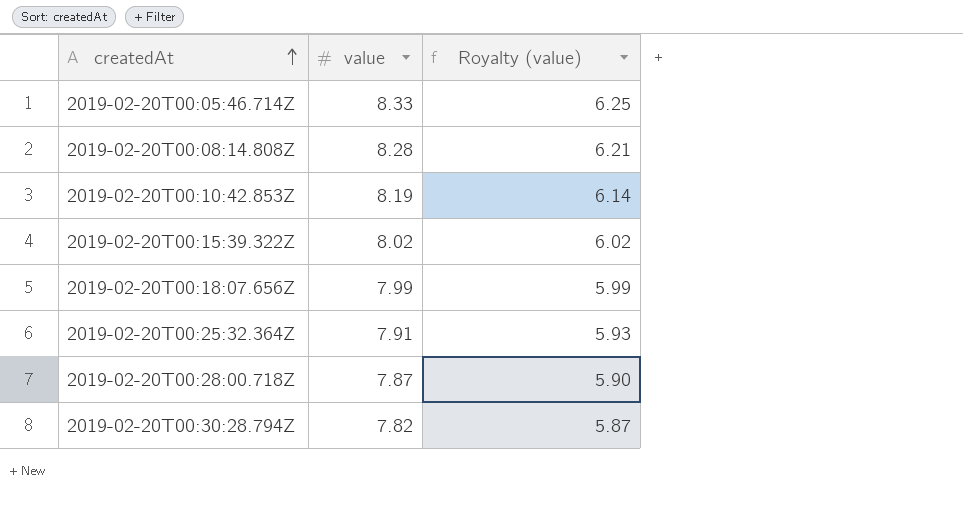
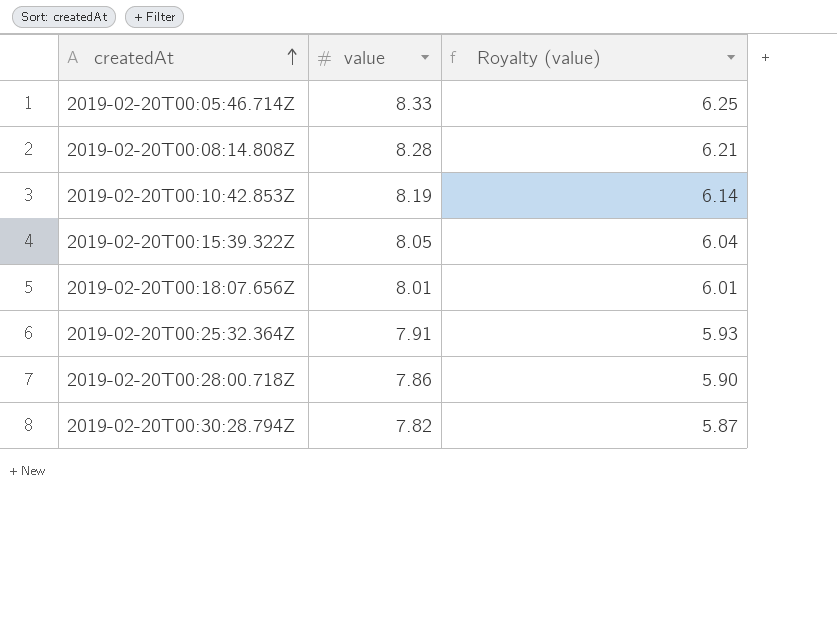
2019-02-20T00:15:39.322Z | value: 8.02 -> 8.05
2019-02-20T00:15:39.322Z | Royalty (value): 6.02 -> 6.04
2019-02-20T00:18:07.656Z | value: 7.99 -> 8.01
2019-02-20T00:18:07.656Z | Royalty (value): 5.99 -> 6.01
2019-02-20T00:28:00.718Z | value: 7.87 -> 7.86

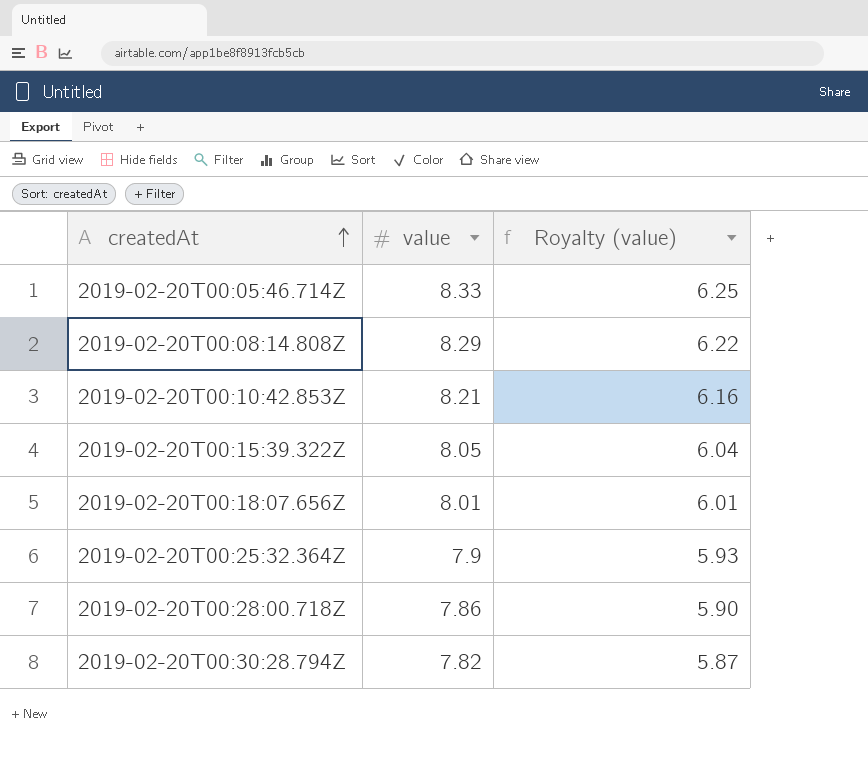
2019-02-20T00:08:14.808Z | value: 8.28 -> 8.29
2019-02-20T00:08:14.808Z | Royalty (value): 6.21 -> 6.22
2019-02-20T00:10:42.853Z | value: 8.19 -> 8.21
2019-02-20T00:10:42.853Z | Royalty (value): 6.14 -> 6.16
2019-02-20T00:25:32.364Z | value: 7.91 -> 7.9

